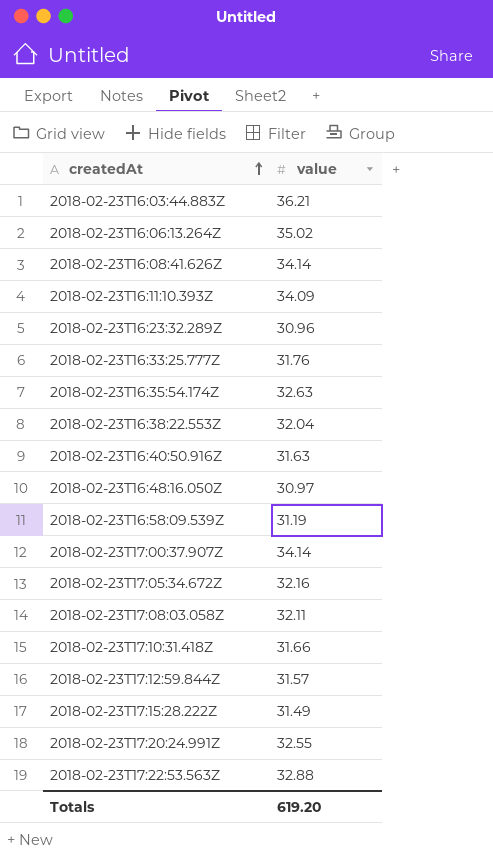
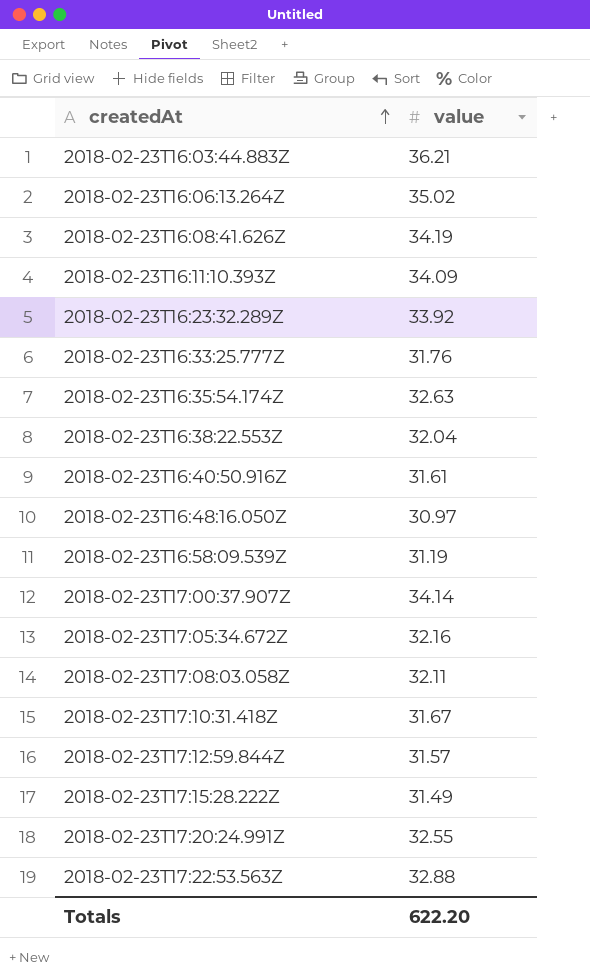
2018-02-23T16:08:41.626Z | value: 34.14 -> 34.19
2018-02-23T16:23:32.289Z | value: 30.96 -> 33.92
2018-02-23T16:40:50.916Z | value: 31.63 -> 31.61
2018-02-23T17:10:31.418Z | value: 31.66 -> 31.67
Totals | value: 619.20 -> 622.20

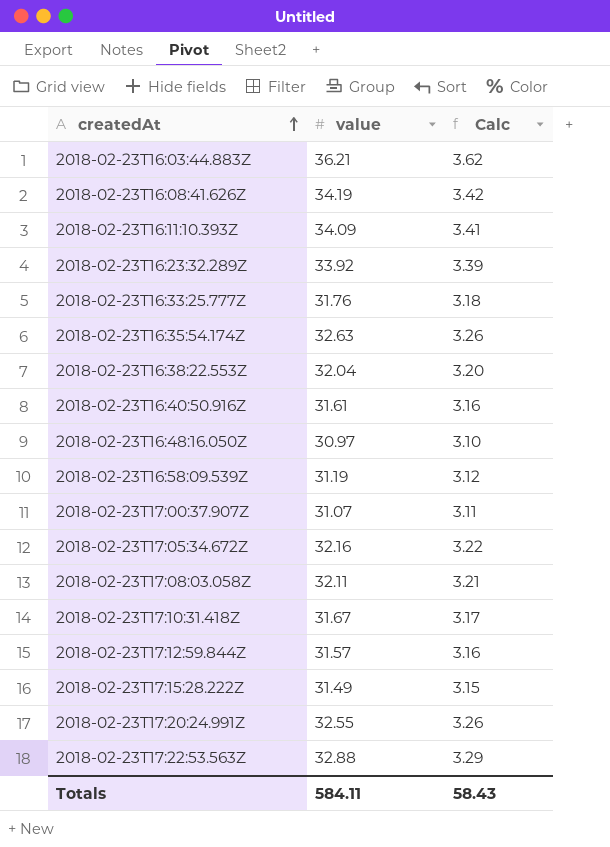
column Calc | formula: none -> [value] * 0.1
row 2018-02-23T16:06:13.264Z: 35.02 -> none
2018-02-23T17:00:37.907Z | value: 34.14 -> 31.07
Totals | value: 622.20 -> 584.11

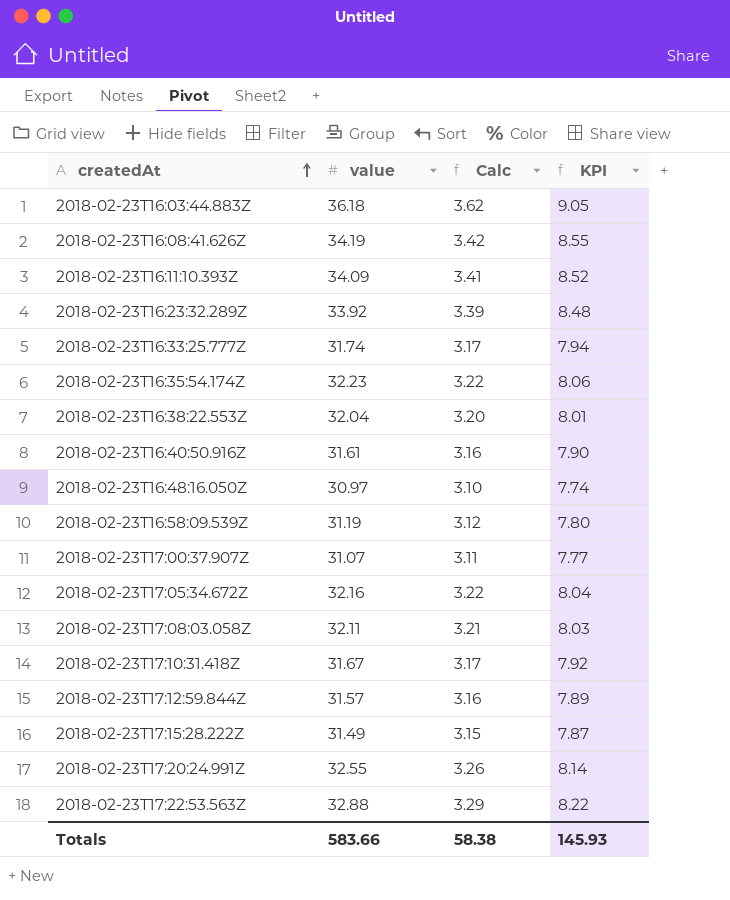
column KPI | formula: none -> [value] * 0.25
2018-02-23T16:03:44.883Z | value: 36.21 -> 36.18
2018-02-23T16:33:25.777Z | value: 31.76 -> 31.74
2018-02-23T16:33:25.777Z | Calc: 3.18 -> 3.17
2018-02-23T16:35:54.174Z | value: 32.63 -> 32.23
2018-02-23T16:35:54.174Z | Calc: 3.26 -> 3.22
Totals | value: 584.11 -> 583.66
Totals | Calc: 58.43 -> 58.38

